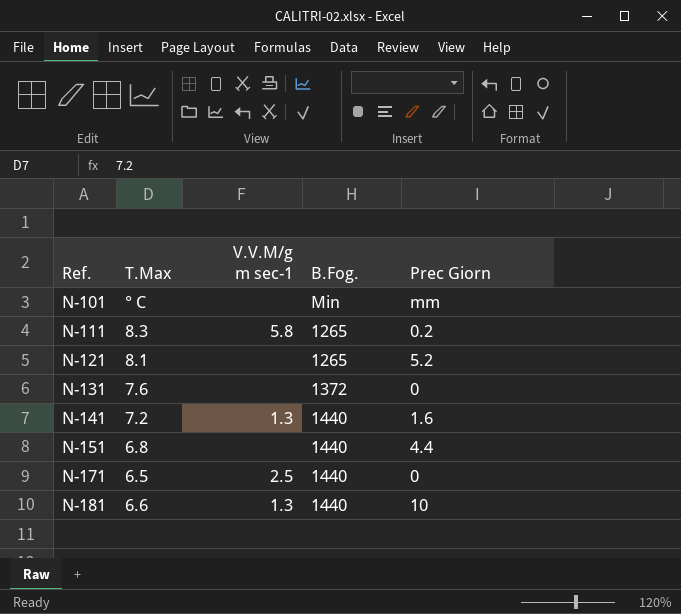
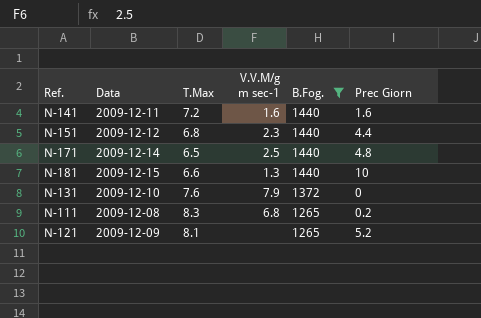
filter: none -> B.Fog. != Min
row order: Ref. ascending -> B.Fog. descending
column Data | position: none -> 2
N-141 | V.V.M/g m sec-1: 1.3 -> 1.6
N-151 | V.V.M/g m sec-1: none -> 2.3
N-171 | Prec Giorn: 0 -> 4.8
N-131 | V.V.M/g m sec-1: none -> 7.9
N-111 | V.V.M/g m sec-1: 5.8 -> 6.8

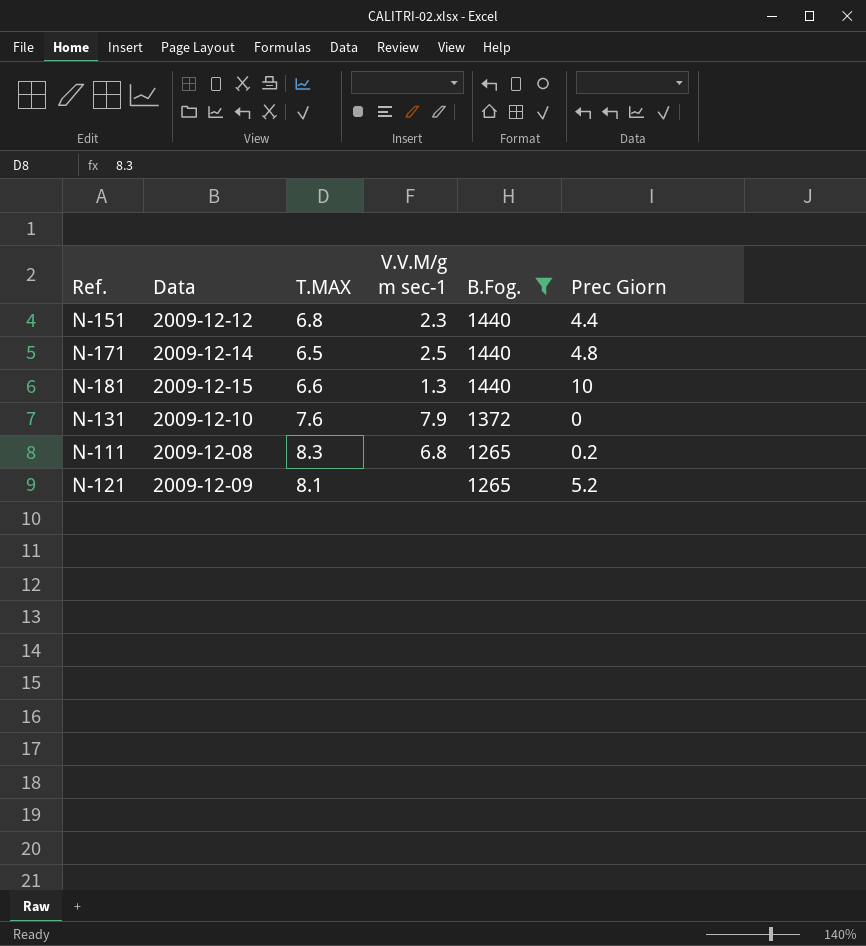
column name: T.Max -> T.MAX
row N-141: 2009-12-11 | 7.2 | 1.6 | 1440 | 1.6 -> none

